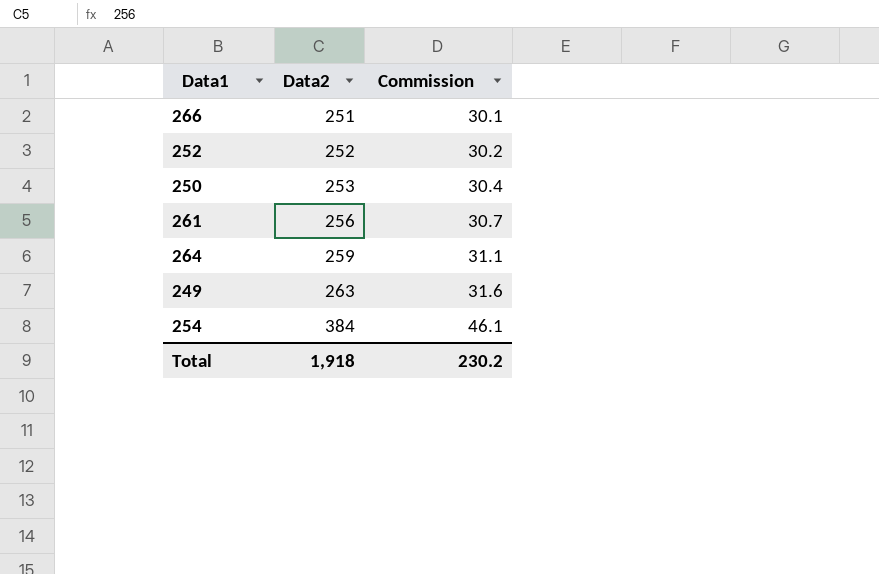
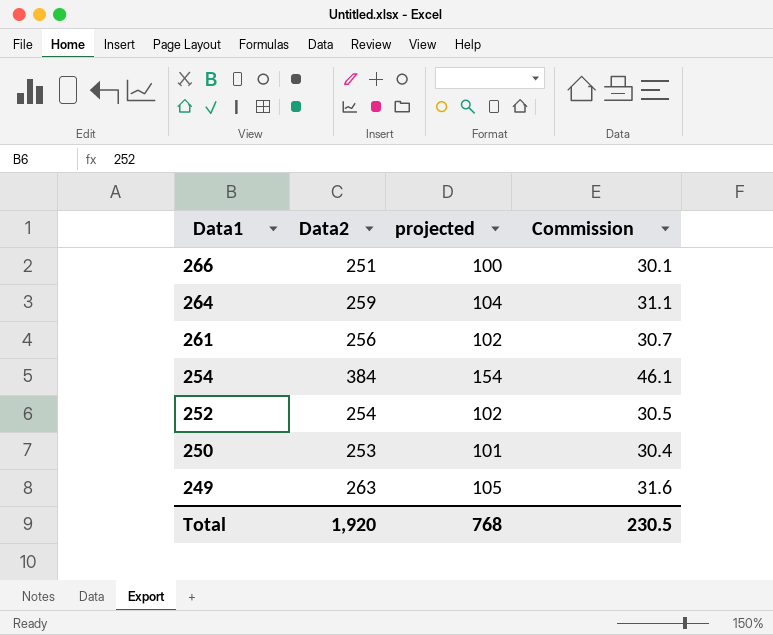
row order: Data2 ascending -> Data1 descending
column projected | formula: none -> [Data2] * 0.4
252 | Data2: 252 -> 254
252 | Commission: 30.2 -> 30.5
Total | Data2: 1,918 -> 1,920
Total | Commission: 230.2 -> 230.5

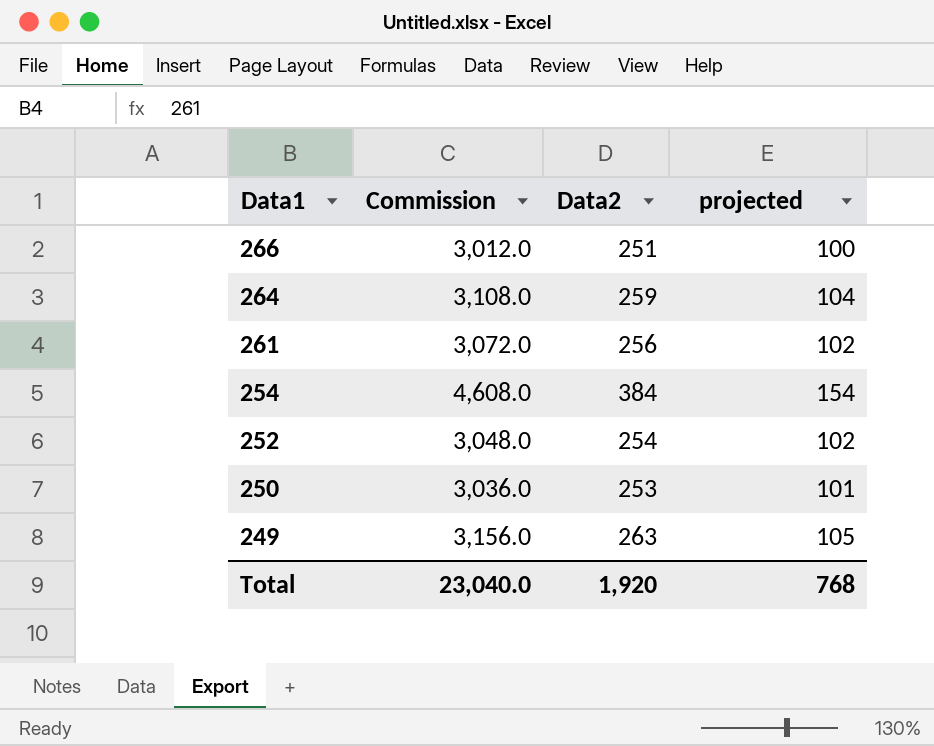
column Commission | formula: [Data2] * 0.12 -> [Data2] * 12
column Commission | position: 4 -> 2
Total | Commission: 230.5 -> 23,040.0

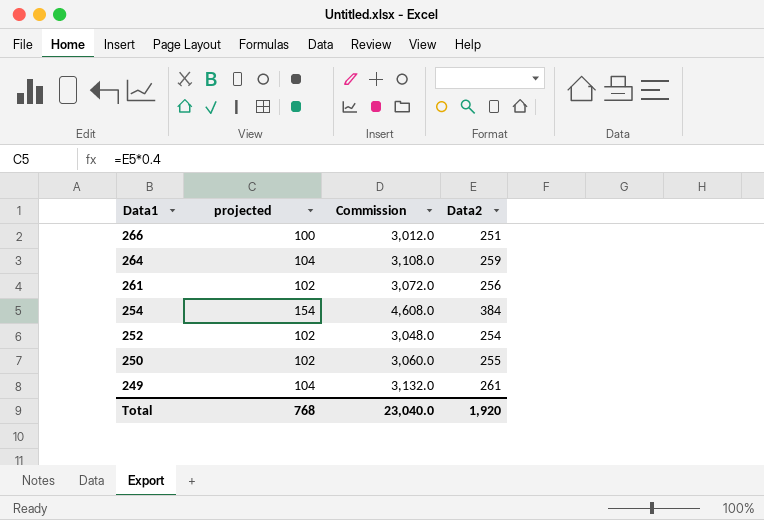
column projected | position: 4 -> 2
250 | projected: 101 -> 102
250 | Commission: 3,036.0 -> 3,060.0
250 | Data2: 253 -> 255
249 | projected: 105 -> 104
249 | Commission: 3,156.0 -> 3,132.0
249 | Data2: 263 -> 261

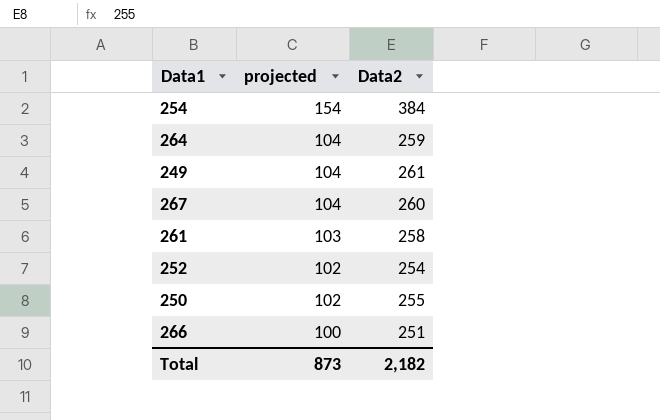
row order: Data1 descending -> projected descending
column Commission | formula: [Data2] * 12 -> none
row 267: none -> 104 | 260
261 | projected: 102 -> 103
261 | Data2: 256 -> 258
Total | projected: 768 -> 873
Total | Data2: 1,920 -> 2,182

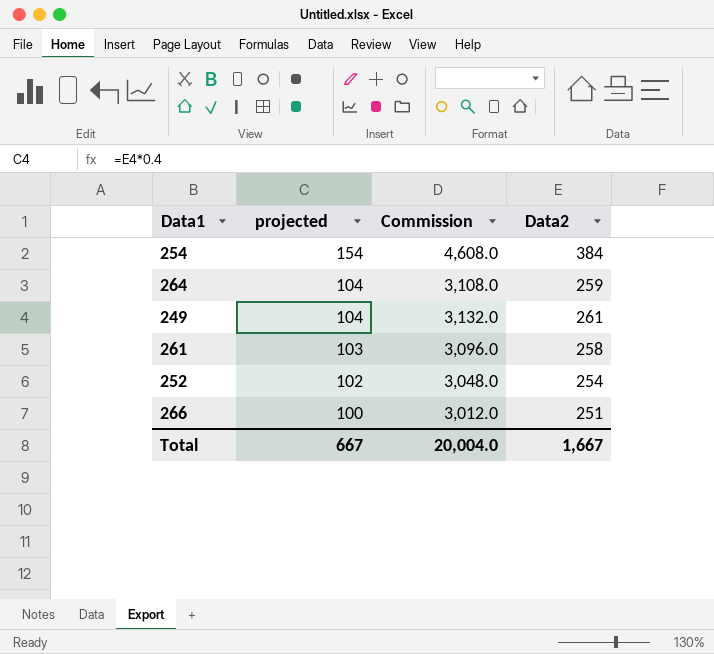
column Commission | formula: none -> [Data2] * 12
row 267: 104 | 260 -> none
row 250: 102 | 255 -> none
Total | projected: 873 -> 667
Total | Data2: 2,182 -> 1,667

